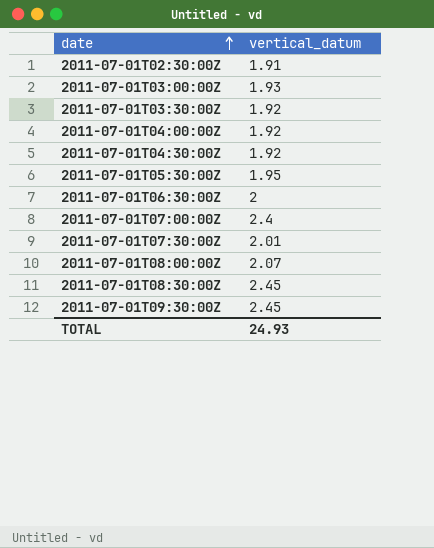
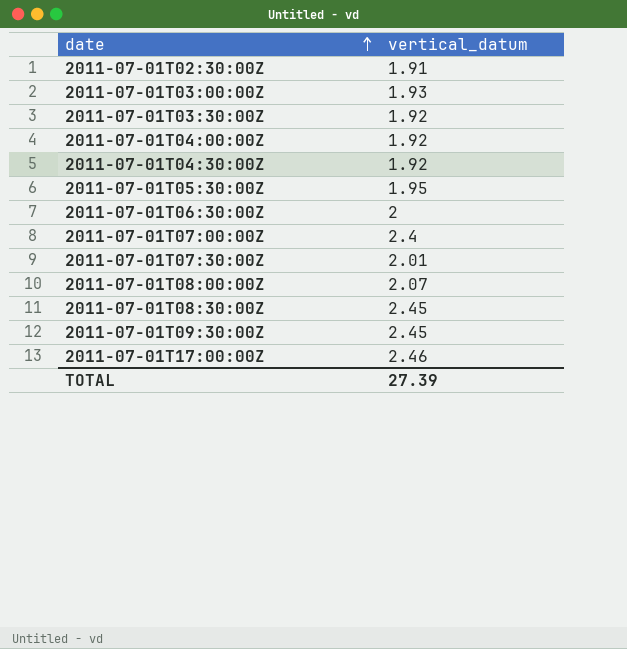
row 2011-07-01T17:00:00Z: none -> 2.46
TOTAL | vertical_datum: 24.93 -> 27.39

